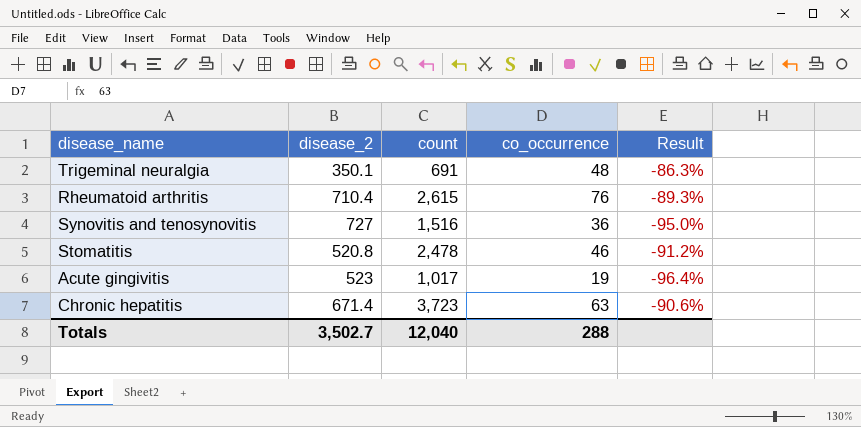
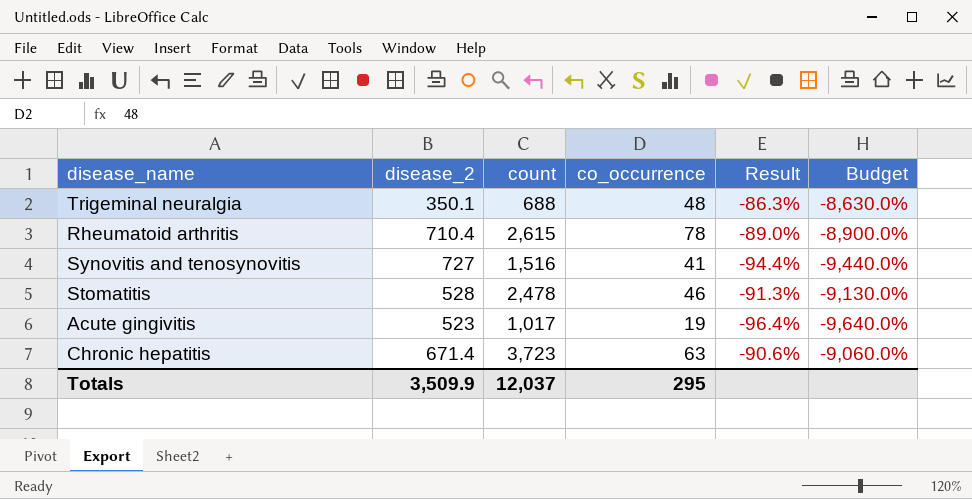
column Budget | formula: none -> [Result] * 100
Trigeminal neuralgia | count: 691 -> 688
Rheumatoid arthritis | co_occurrence: 76 -> 78
Rheumatoid arthritis | Result: -89.3% -> -89.0%
Synovitis and tenosynovitis | co_occurrence: 36 -> 41
Synovitis and tenosynovitis | Result: -95.0% -> -94.4%
Stomatitis | disease_2: 520.8 -> 528
Stomatitis | Result: -91.2% -> -91.3%
Totals | disease_2: 3,502.7 -> 3,509.9
Totals | count: 12,040 -> 12,037
Totals | co_occurrence: 288 -> 295

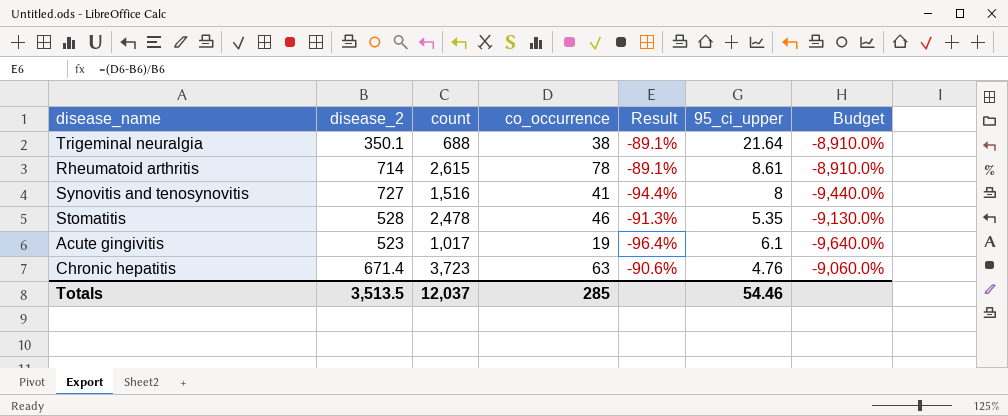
column 95_ci_upper | position: none -> 6
Trigeminal neuralgia | co_occurrence: 48 -> 38
Trigeminal neuralgia | Result: -86.3% -> -89.1%
Trigeminal neuralgia | Budget: -8,630.0% -> -8,910.0%
Rheumatoid arthritis | disease_2: 710.4 -> 714
Rheumatoid arthritis | Result: -89.0% -> -89.1%
Rheumatoid arthritis | Budget: -8,900.0% -> -8,910.0%
Totals | disease_2: 3,509.9 -> 3,513.5
Totals | co_occurrence: 295 -> 285

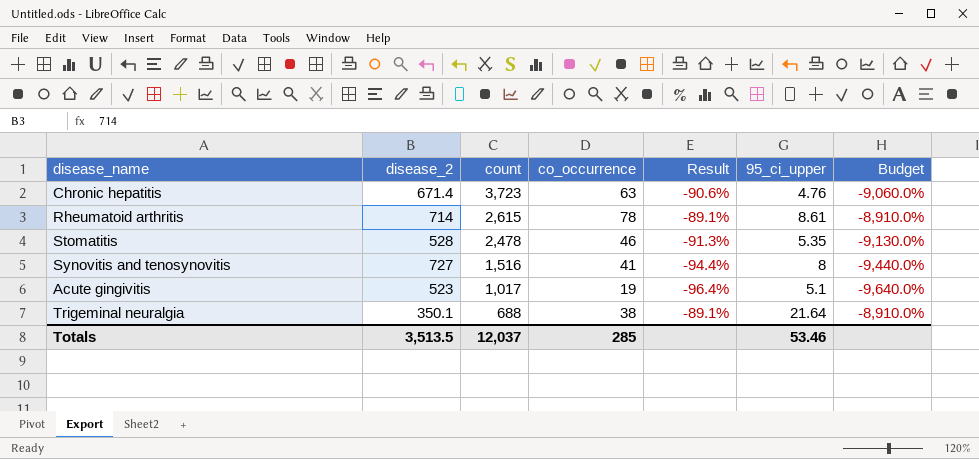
row order: none -> count descending
Acute gingivitis | 95_ci_upper: 6.1 -> 5.1
Totals | 95_ci_upper: 54.46 -> 53.46

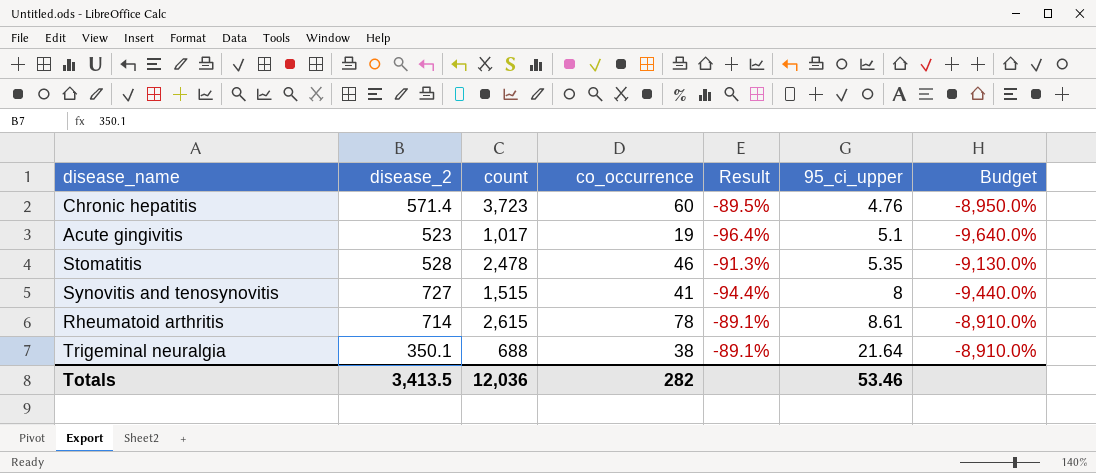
row order: count descending -> 95_ci_upper ascending
Chronic hepatitis | disease_2: 671.4 -> 571.4
Chronic hepatitis | co_occurrence: 63 -> 60
Chronic hepatitis | Result: -90.6% -> -89.5%
Chronic hepatitis | Budget: -9,060.0% -> -8,950.0%
Synovitis and tenosynovitis | count: 1,516 -> 1,515
Totals | disease_2: 3,513.5 -> 3,413.5
Totals | count: 12,037 -> 12,036
Totals | co_occurrence: 285 -> 282

